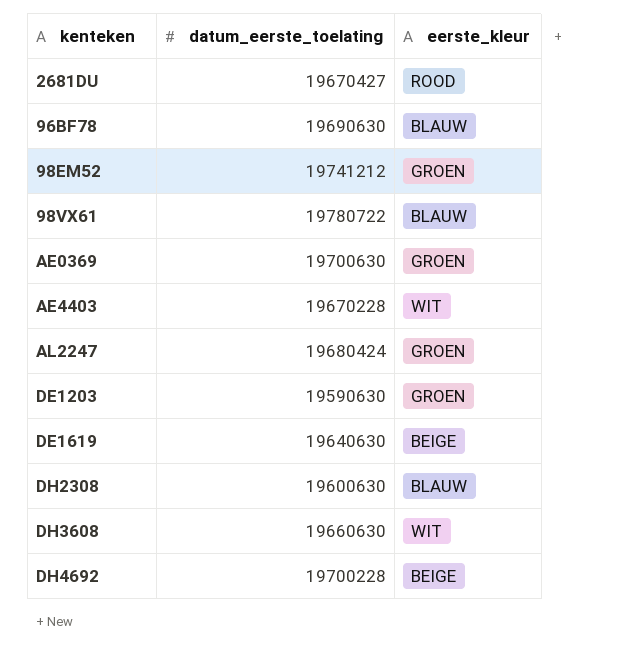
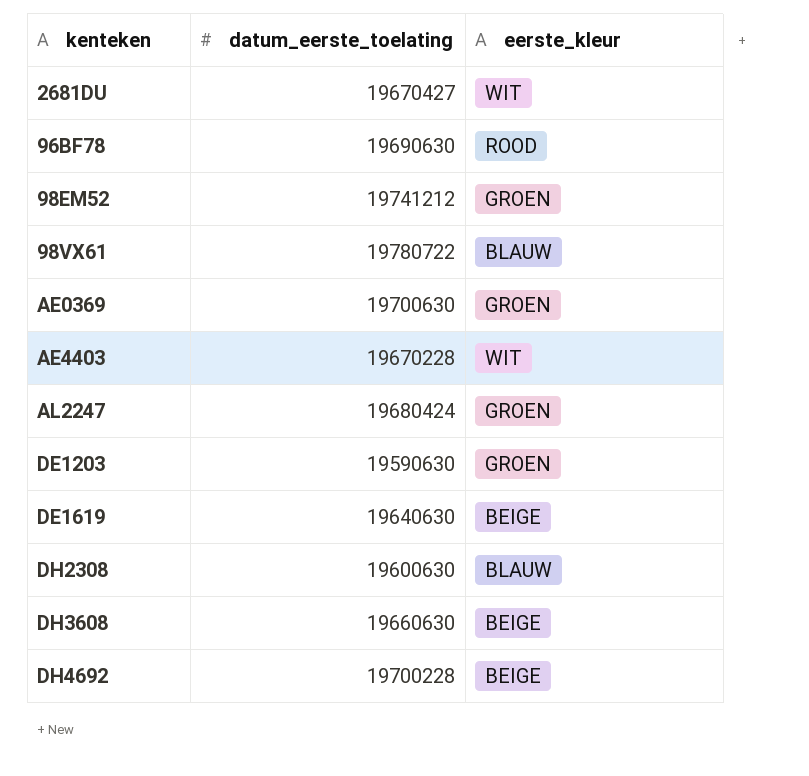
2681DU | eerste_kleur: ROOD -> WIT
96BF78 | eerste_kleur: BLAUW -> ROOD
DH3608 | eerste_kleur: WIT -> BEIGE

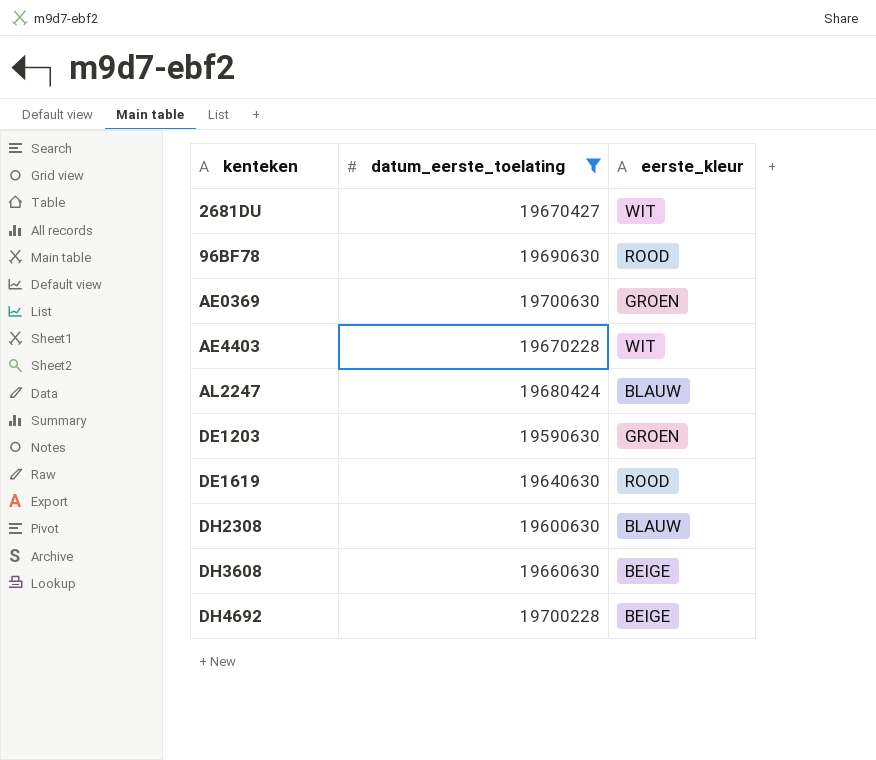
filter: none -> datum_eerste_toelating <= 19700630
AL2247 | eerste_kleur: GROEN -> BLAUW
DE1619 | eerste_kleur: BEIGE -> ROOD

